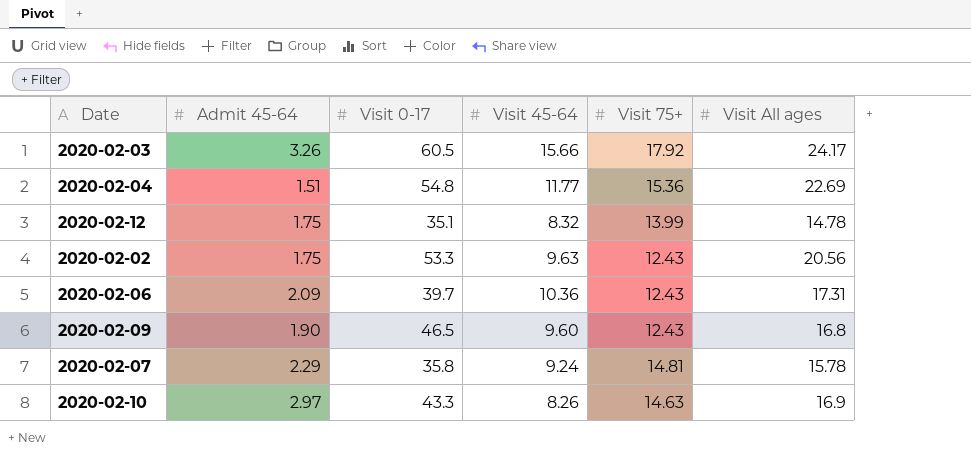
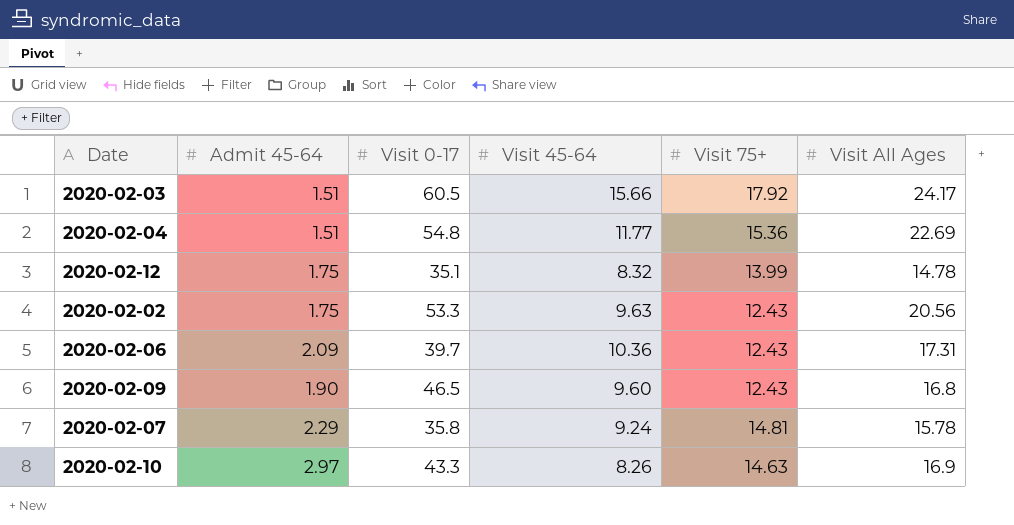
column name: Visit All ages -> Visit All Ages
2020-02-03 | Admit 45-64: 3.26 -> 1.51

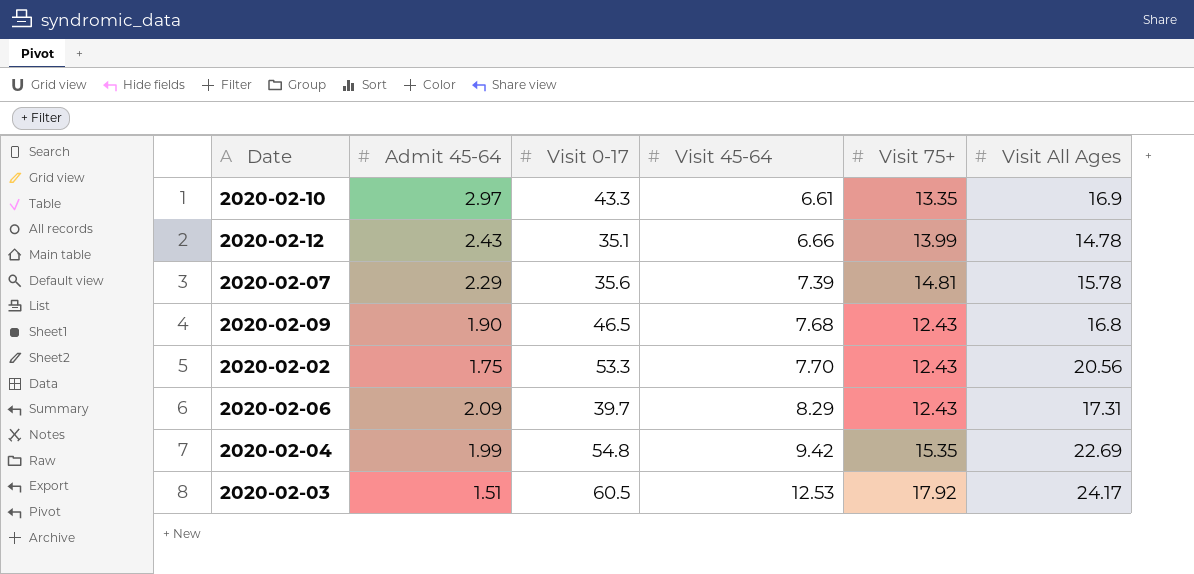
row order: none -> Visit 45-64 ascending
2020-02-10 | Visit 45-64: 8.26 -> 6.61
2020-02-10 | Visit 75+: 14.63 -> 13.35
2020-02-12 | Admit 45-64: 1.75 -> 2.43
2020-02-12 | Visit 45-64: 8.32 -> 6.66
2020-02-07 | Visit 0-17: 35.8 -> 35.6
2020-02-07 | Visit 45-64: 9.24 -> 7.39
2020-02-09 | Visit 45-64: 9.60 -> 7.68
2020-02-02 | Visit 45-64: 9.63 -> 7.70
2020-02-06 | Visit 45-64: 10.36 -> 8.29
2020-02-04 | Admit 45-64: 1.51 -> 1.99
2020-02-04 | Visit 45-64: 11.77 -> 9.42
2020-02-04 | Visit 75+: 15.36 -> 15.35
2020-02-03 | Visit 45-64: 15.66 -> 12.53

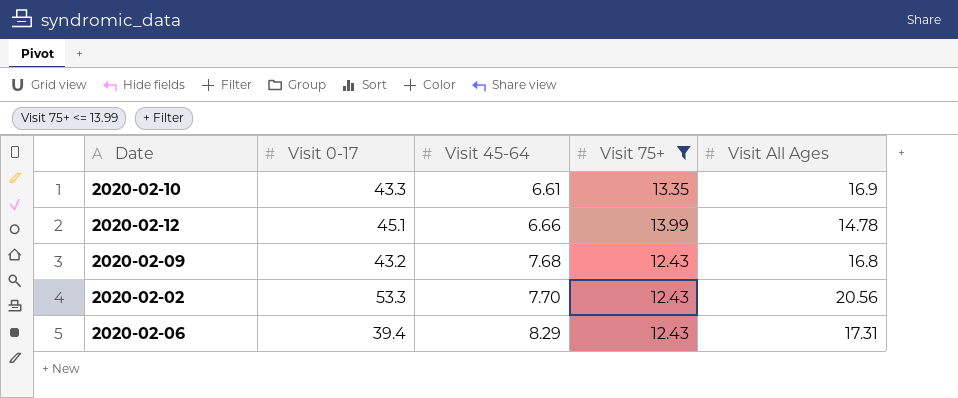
filter: none -> Visit 75+ <= 13.99
column Admit 45-64 | position: 2 -> none
2020-02-12 | Visit 0-17: 35.1 -> 45.1
2020-02-09 | Visit 0-17: 46.5 -> 43.2
2020-02-06 | Visit 0-17: 39.7 -> 39.4

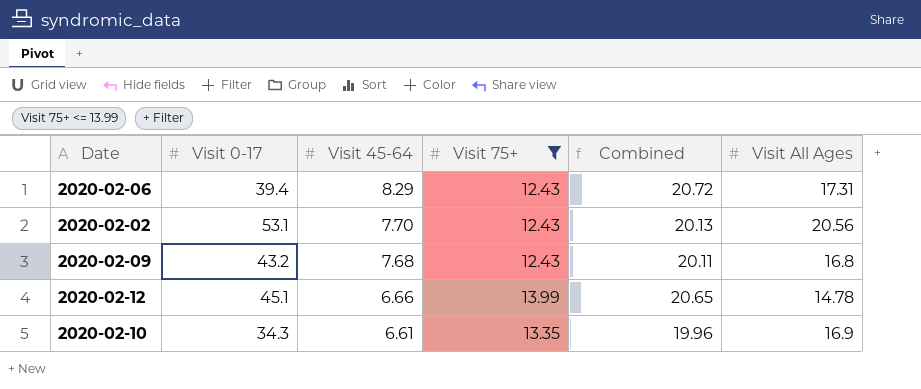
row order: Visit 45-64 ascending -> Visit 45-64 descending
column Combined | formula: none -> [Visit 45-64] + [Visit 75+]
2020-02-02 | Visit 0-17: 53.3 -> 53.1
2020-02-10 | Visit 0-17: 43.3 -> 34.3

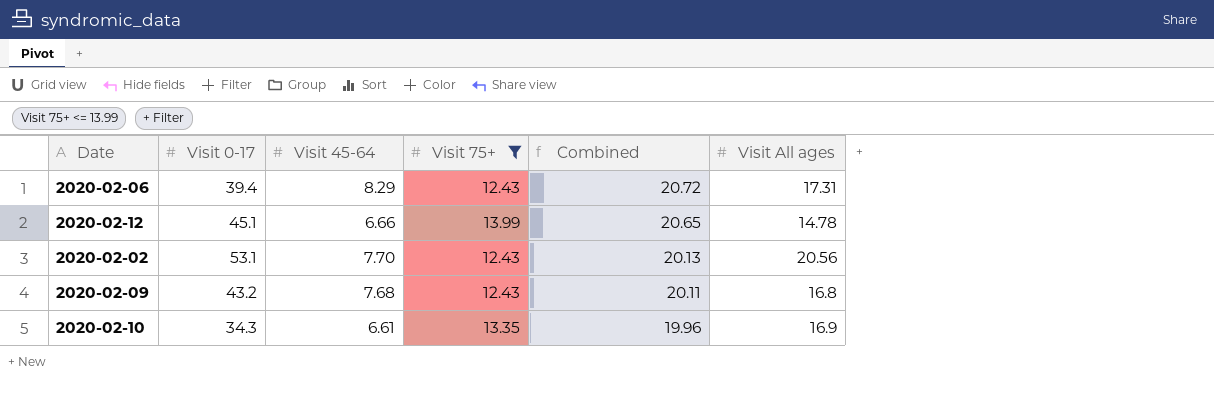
row order: Visit 45-64 descending -> Combined descending
column name: Visit All Ages -> Visit All ages

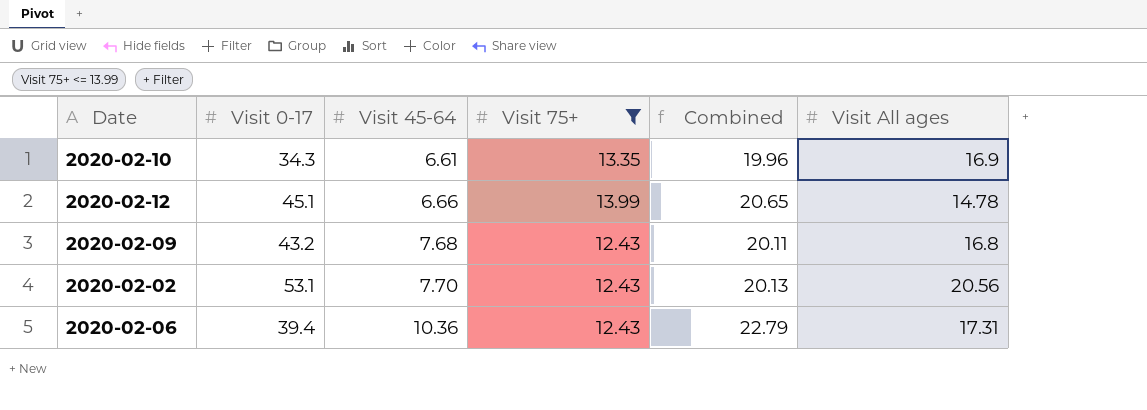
row order: Combined descending -> Visit 45-64 ascending
2020-02-06 | Visit 45-64: 8.29 -> 10.36
2020-02-06 | Combined: 20.72 -> 22.79

